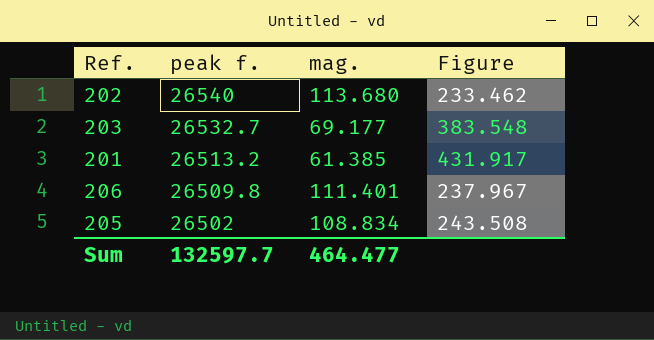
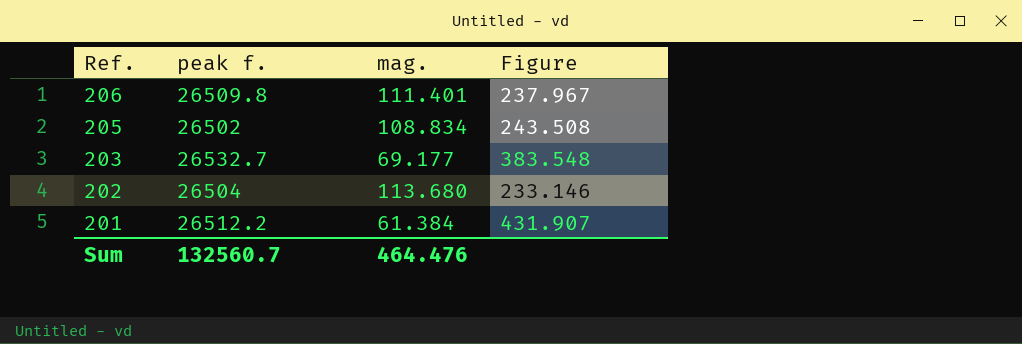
row order: peak f. descending -> Ref. descending
202 | peak f.: 26540 -> 26504
202 | Figure: 233.462 -> 233.146
201 | peak f.: 26513.2 -> 26512.2
201 | mag.: 61.385 -> 61.384
201 | Figure: 431.917 -> 431.907
Sum | peak f.: 132597.7 -> 132560.7
Sum | mag.: 464.477 -> 464.476

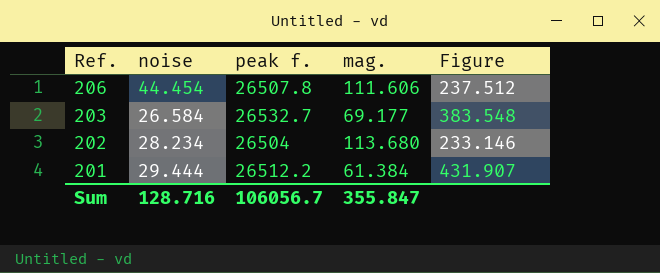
column noise | position: none -> 2
row 205: 26502 | 108.834 | 243.508 -> none
206 | peak f.: 26509.8 -> 26507.8
206 | mag.: 111.401 -> 111.606
206 | Figure: 237.967 -> 237.512
Sum | peak f.: 132560.7 -> 106056.7
Sum | mag.: 464.476 -> 355.847

